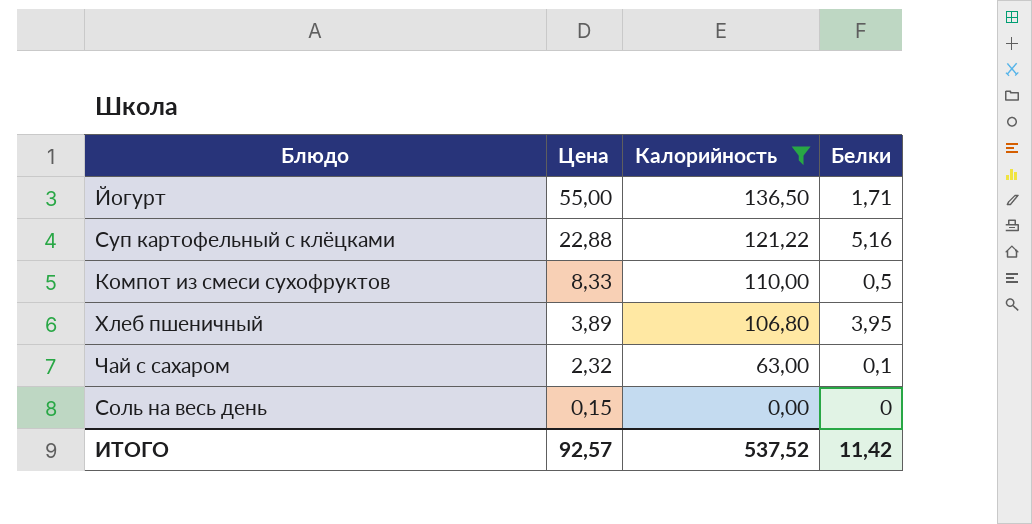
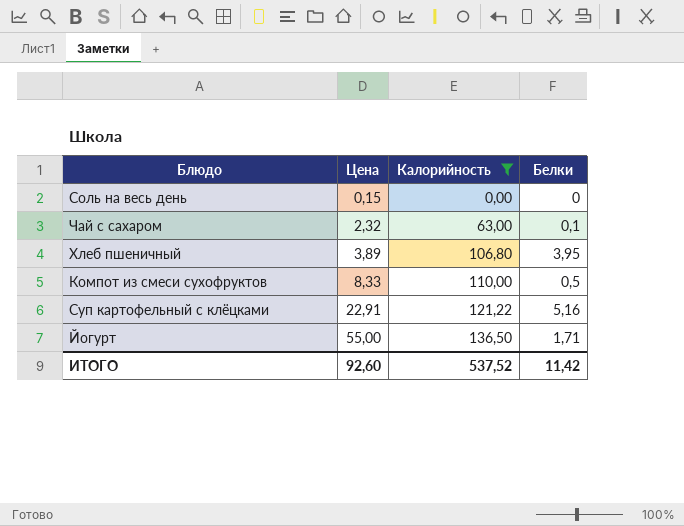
row order: Цена descending -> Цена ascending
Суп картофельный с клёцками | Цена: 22,88 -> 22,91
ИТОГО | Цена: 92,57 -> 92,60

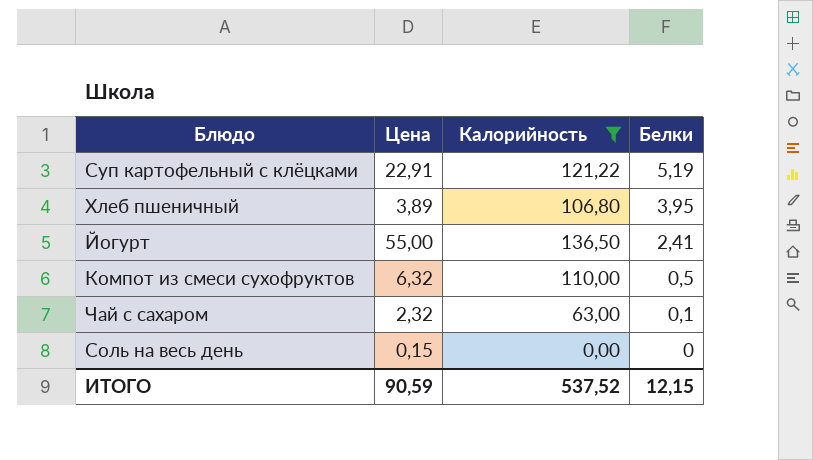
row order: Цена ascending -> Белки descending
Суп картофельный с клёцками | Белки: 5,16 -> 5,19
Йогурт | Белки: 1,71 -> 2,41
Компот из смеси сухофруктов | Цена: 8,33 -> 6,32
ИТОГО | Цена: 92,60 -> 90,59
ИТОГО | Белки: 11,42 -> 12,15

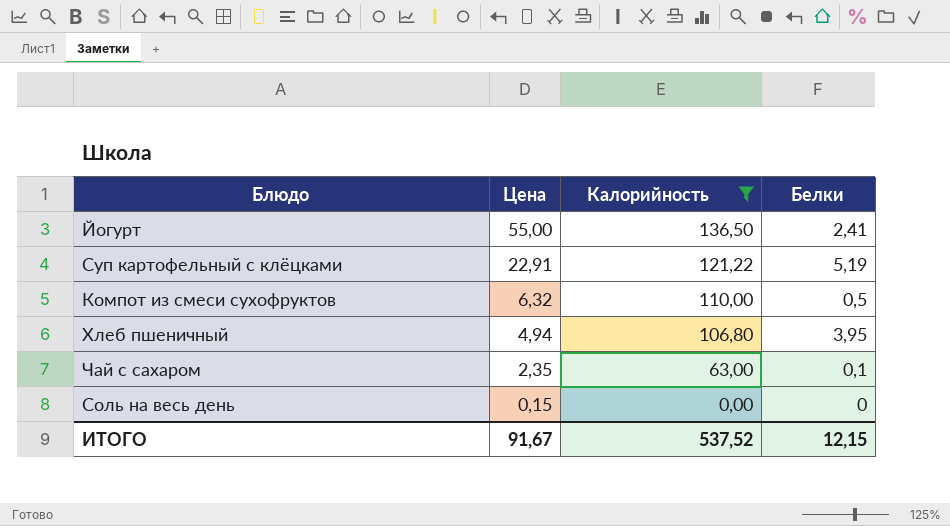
row order: Белки descending -> Цена descending
Хлеб пшеничный | Цена: 3,89 -> 4,94
Чай с сахаром | Цена: 2,32 -> 2,35
ИТОГО | Цена: 90,59 -> 91,67

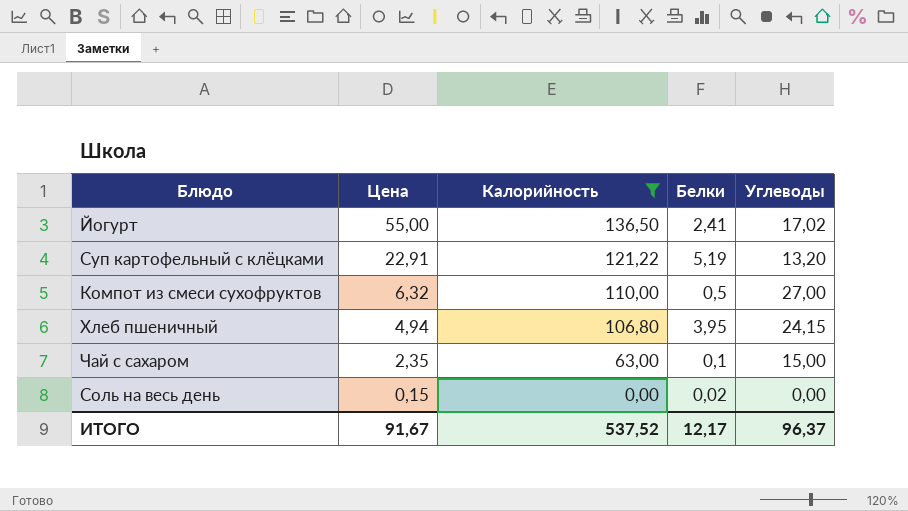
column Углеводы | position: none -> 5
Соль на весь день | Белки: 0 -> 0,02
ИТОГО | Белки: 12,15 -> 12,17

